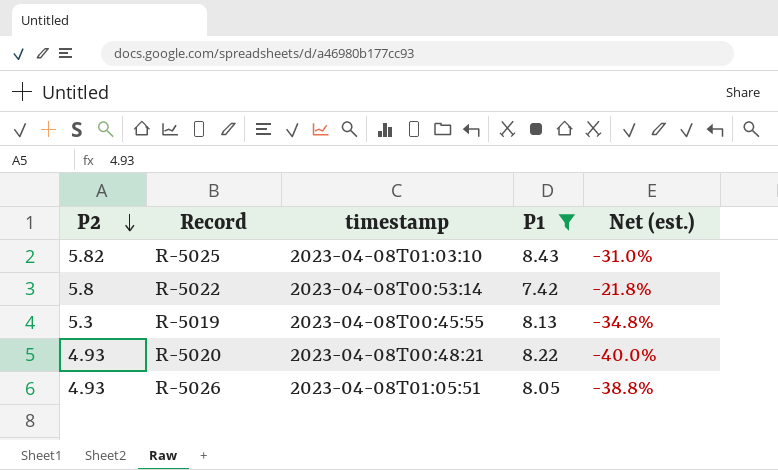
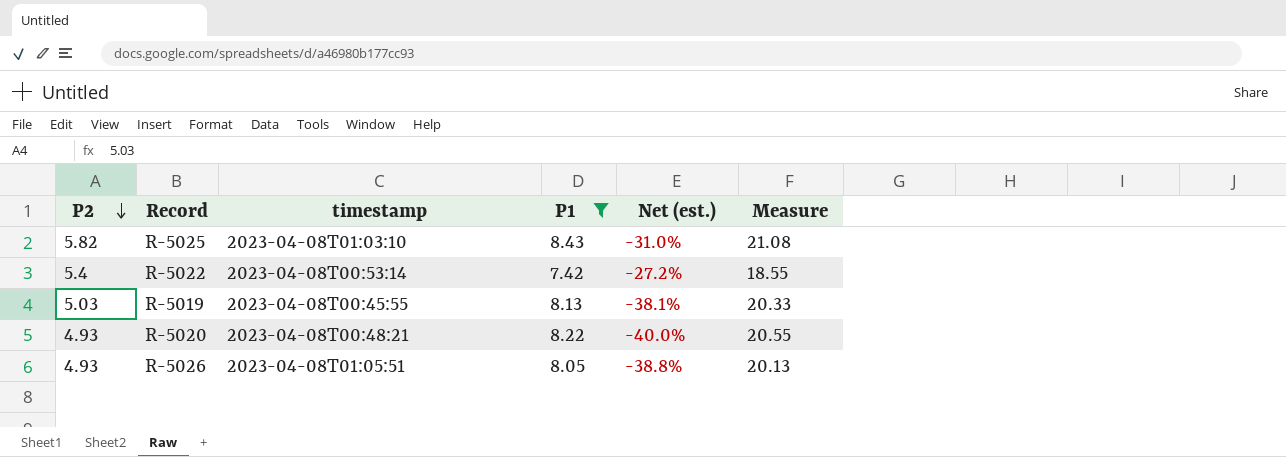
column Measure | formula: none -> [P1] * 2.5
R-5022 | P2: 5.8 -> 5.4
R-5022 | Net (est.): -21.8% -> -27.2%
R-5019 | P2: 5.3 -> 5.03
R-5019 | Net (est.): -34.8% -> -38.1%

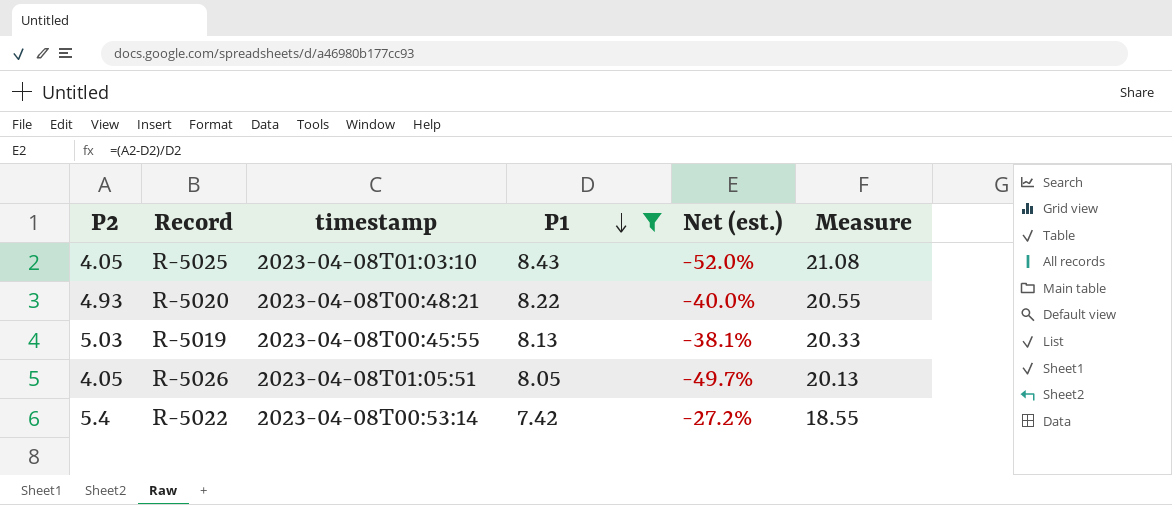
row order: P2 descending -> P1 descending
R-5025 | P2: 5.82 -> 4.05
R-5025 | Net (est.): -31.0% -> -52.0%
R-5026 | P2: 4.93 -> 4.05
R-5026 | Net (est.): -38.8% -> -49.7%

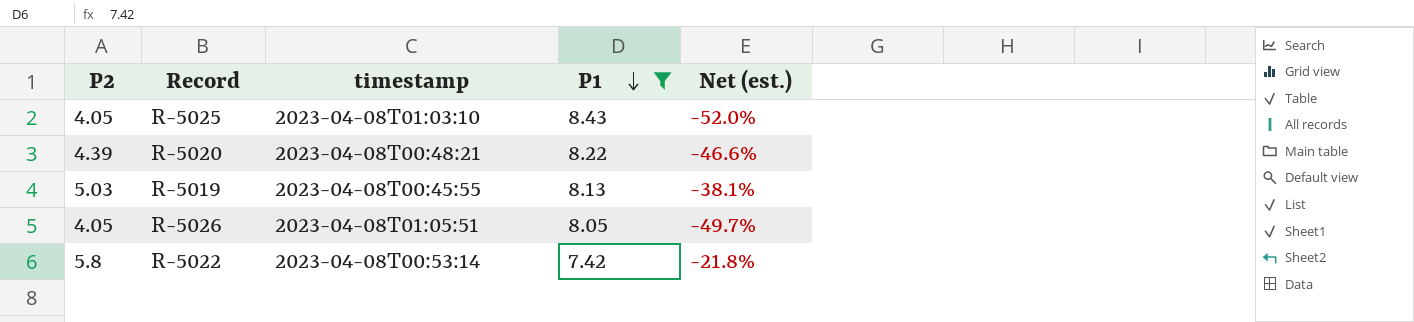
column Measure | formula: [P1] * 2.5 -> none
R-5020 | P2: 4.93 -> 4.39
R-5020 | Net (est.): -40.0% -> -46.6%
R-5022 | P2: 5.4 -> 5.8
R-5022 | Net (est.): -27.2% -> -21.8%

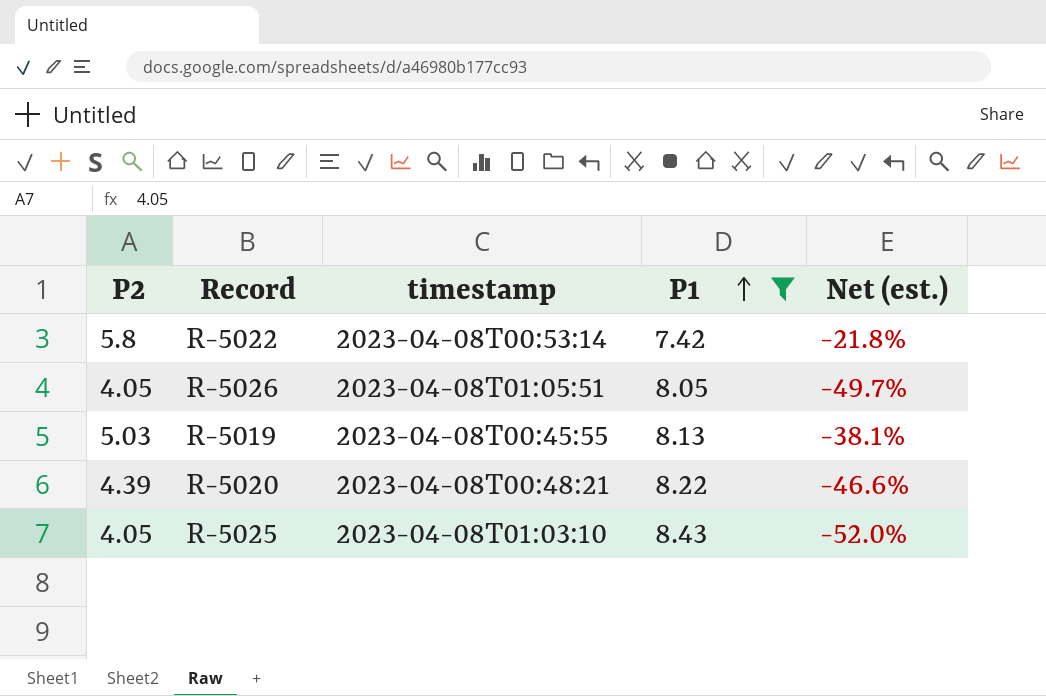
row order: P1 descending -> P1 ascending

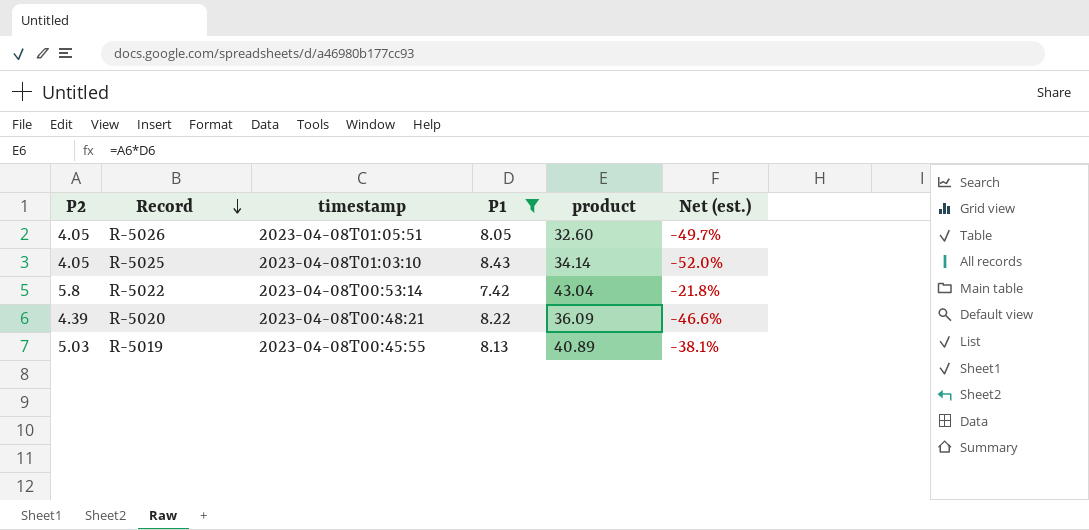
row order: P1 ascending -> Record descending
column product | formula: none -> [P2] * [P1]

